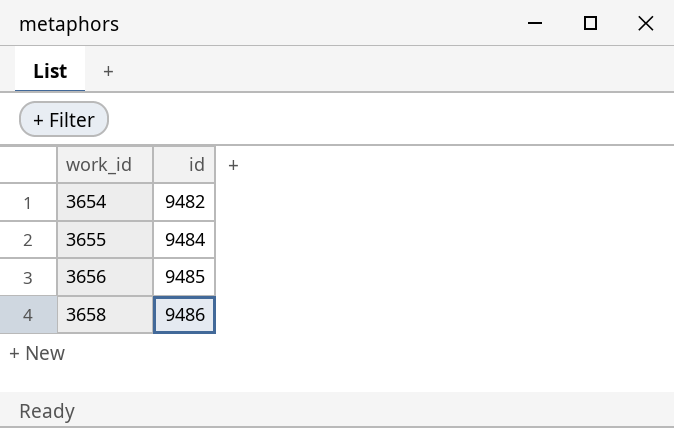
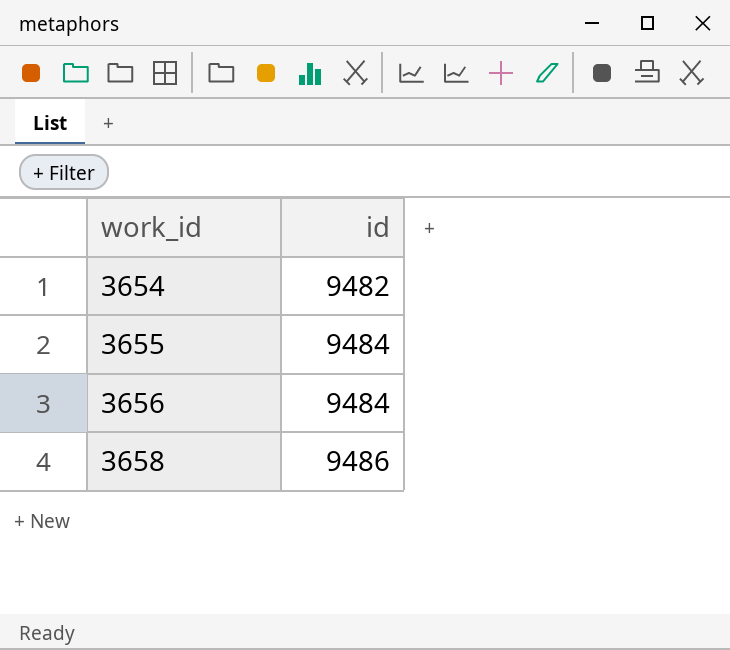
3656 | id: 9485 -> 9484

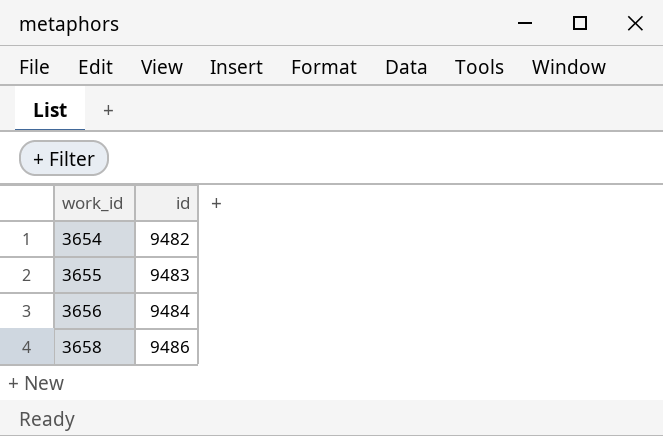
3655 | id: 9484 -> 9483

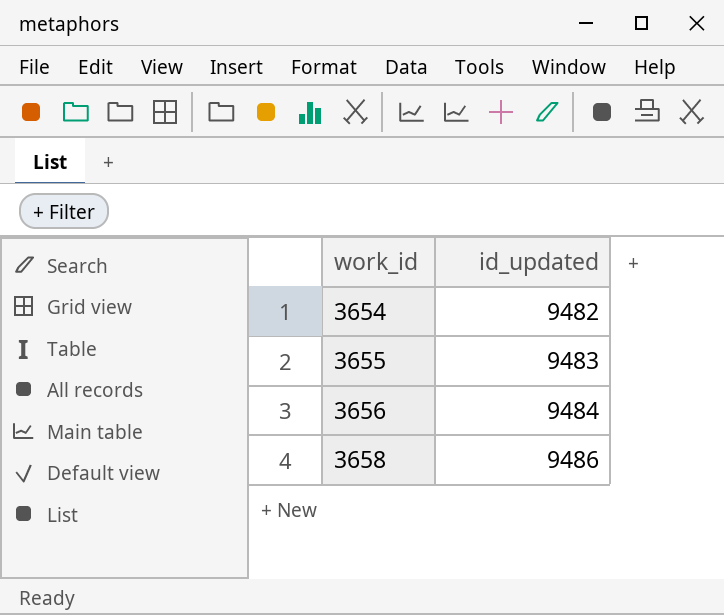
column name: id -> id_updated

